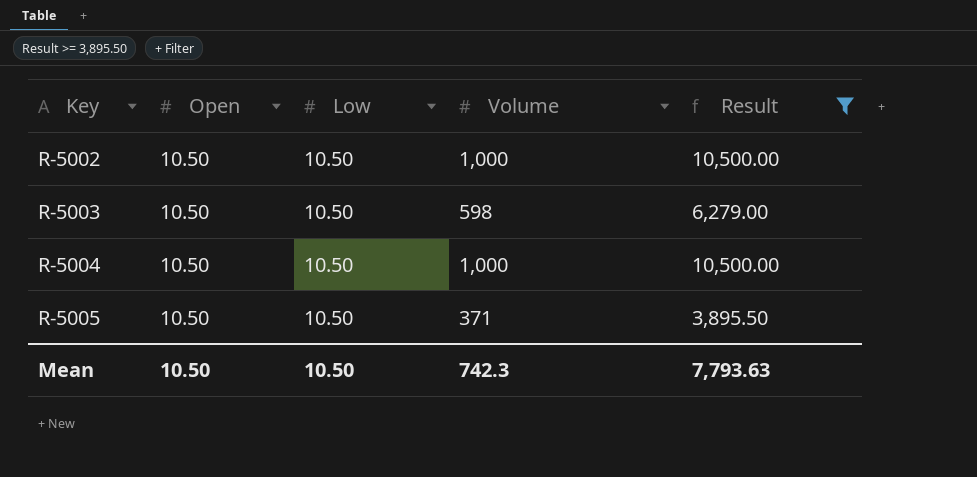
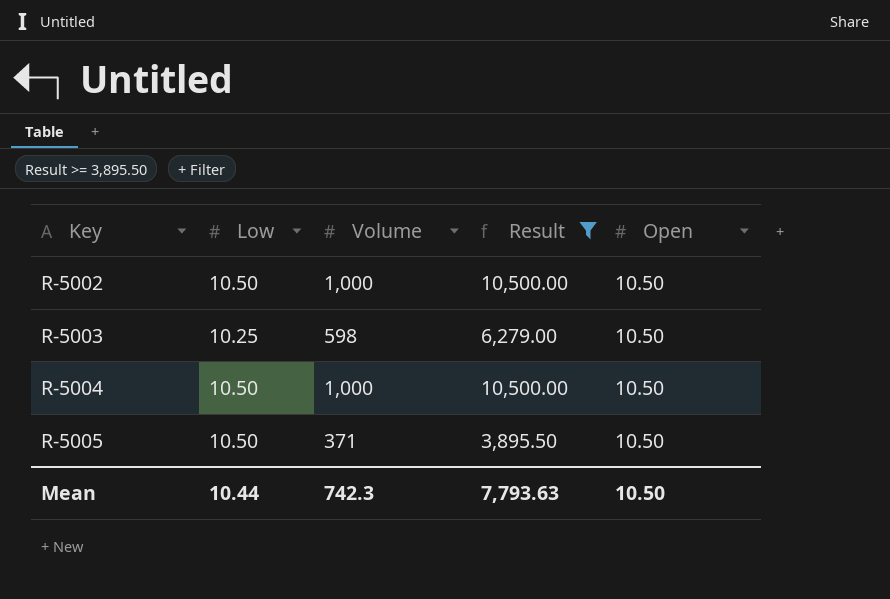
column Open | position: 2 -> 5
R-5003 | Low: 10.50 -> 10.25
Mean | Low: 10.50 -> 10.44

